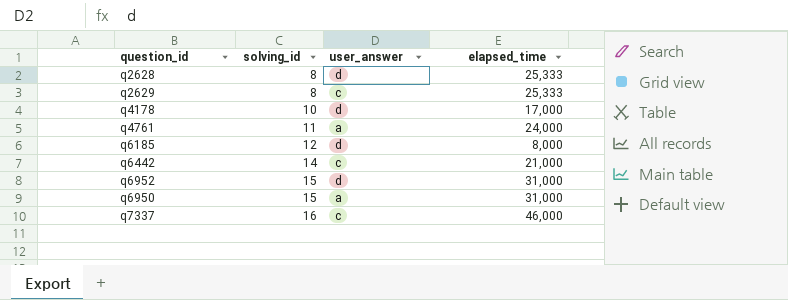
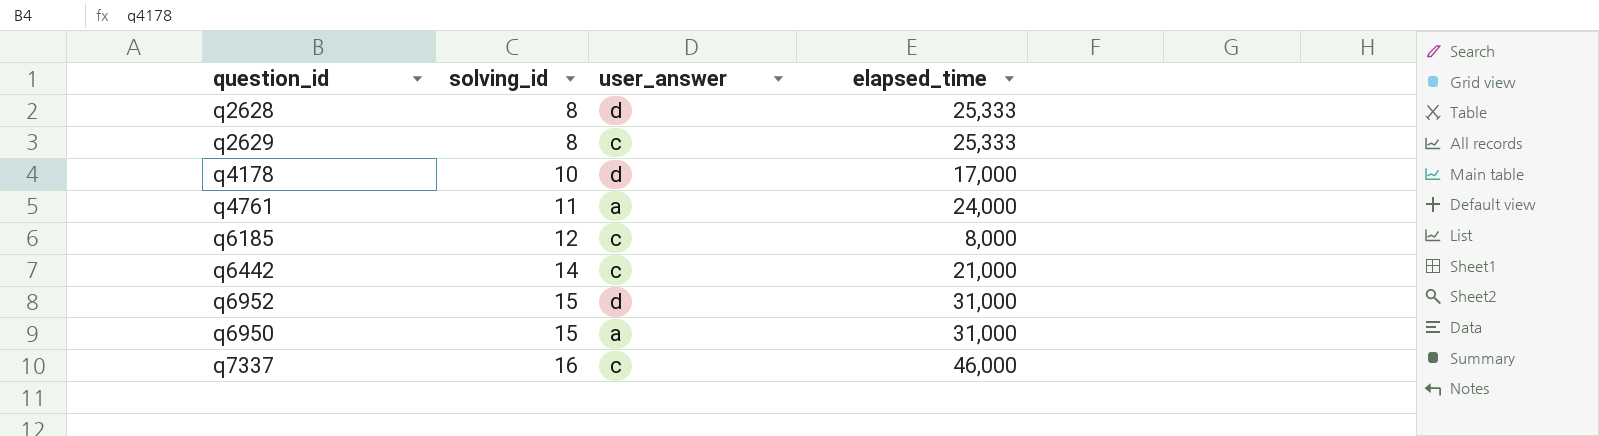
q6185 | user_answer: d -> c

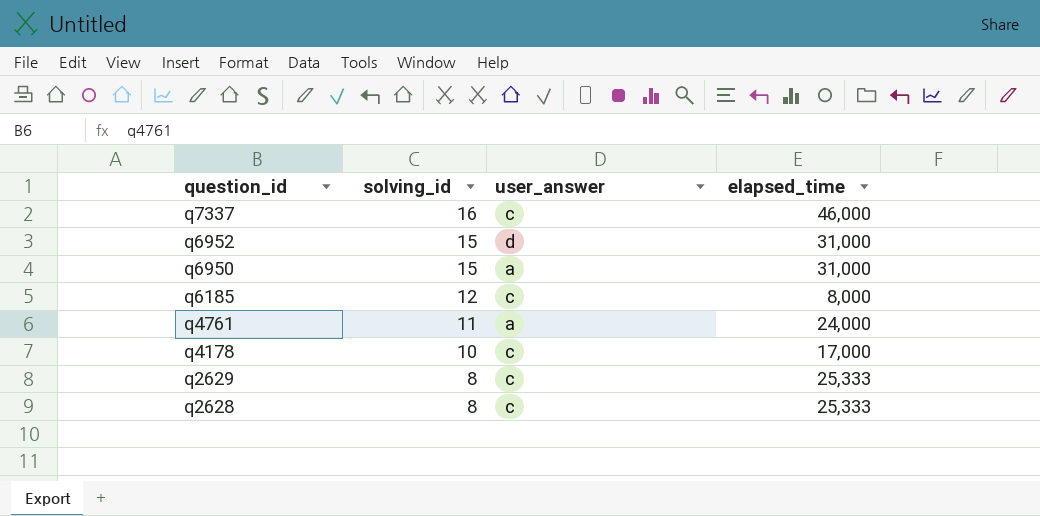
row order: solving_id ascending -> question_id descending
row q6442: 14 | c | 21,000 -> none
q4178 | user_answer: d -> c
q2628 | user_answer: d -> c

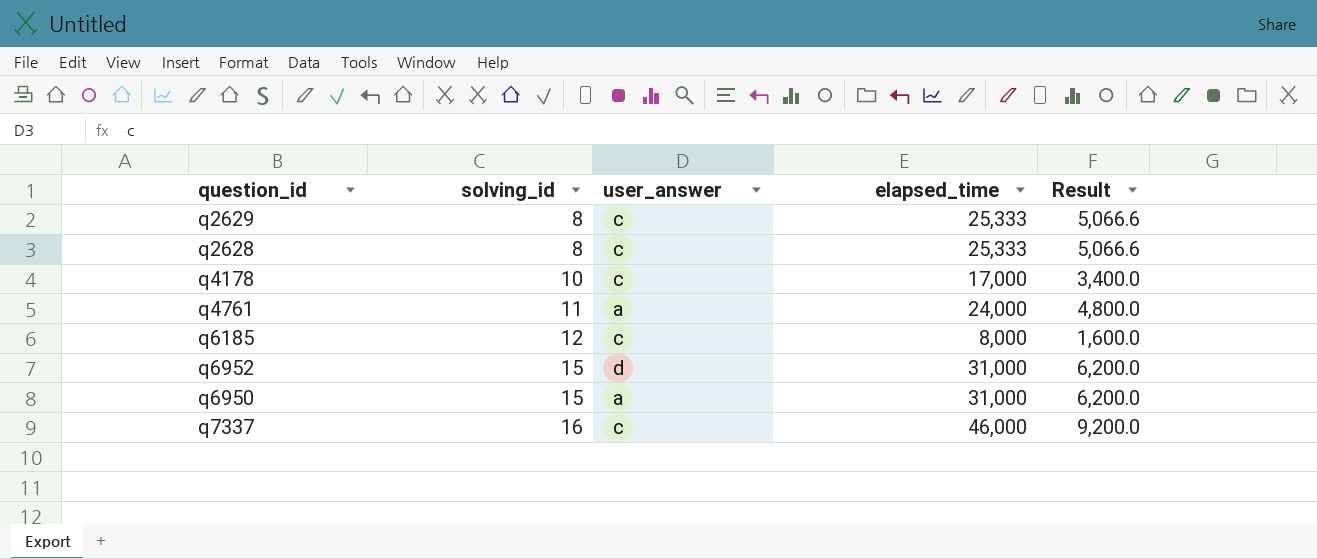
row order: question_id descending -> solving_id ascending
column Result | formula: none -> [elapsed_time] * 0.2

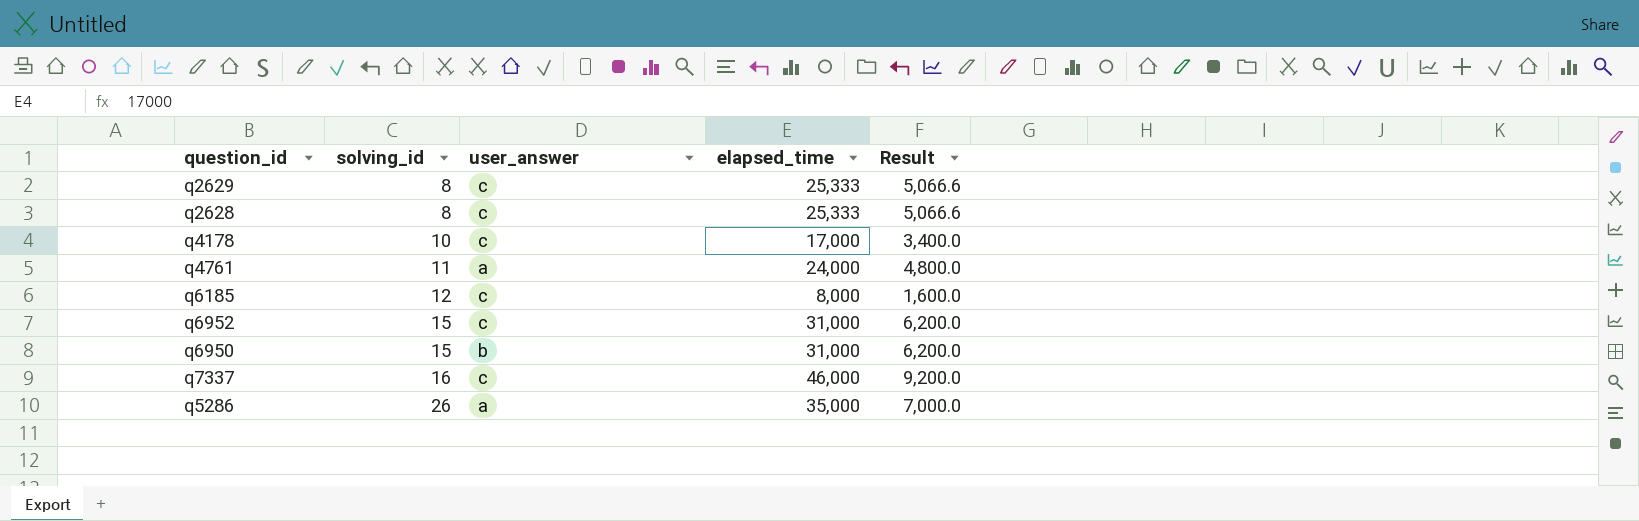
q6952 | user_answer: d -> c
q6950 | user_answer: a -> b
row q5286: none -> 26 | a | 35,000 | 7,000.0

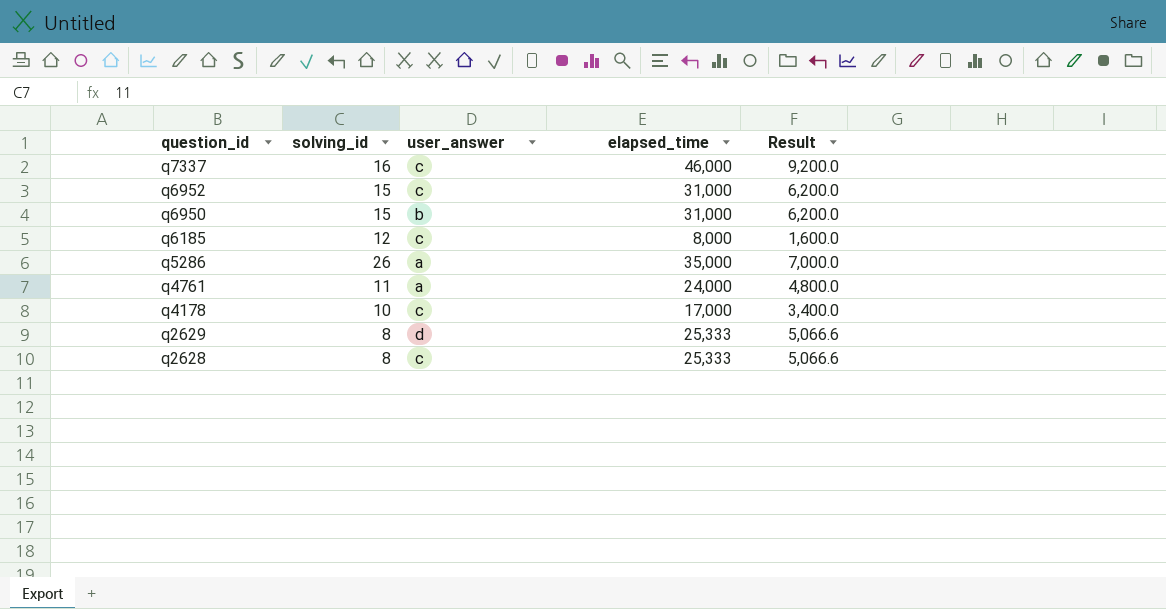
row order: solving_id ascending -> question_id descending
q2629 | user_answer: c -> d

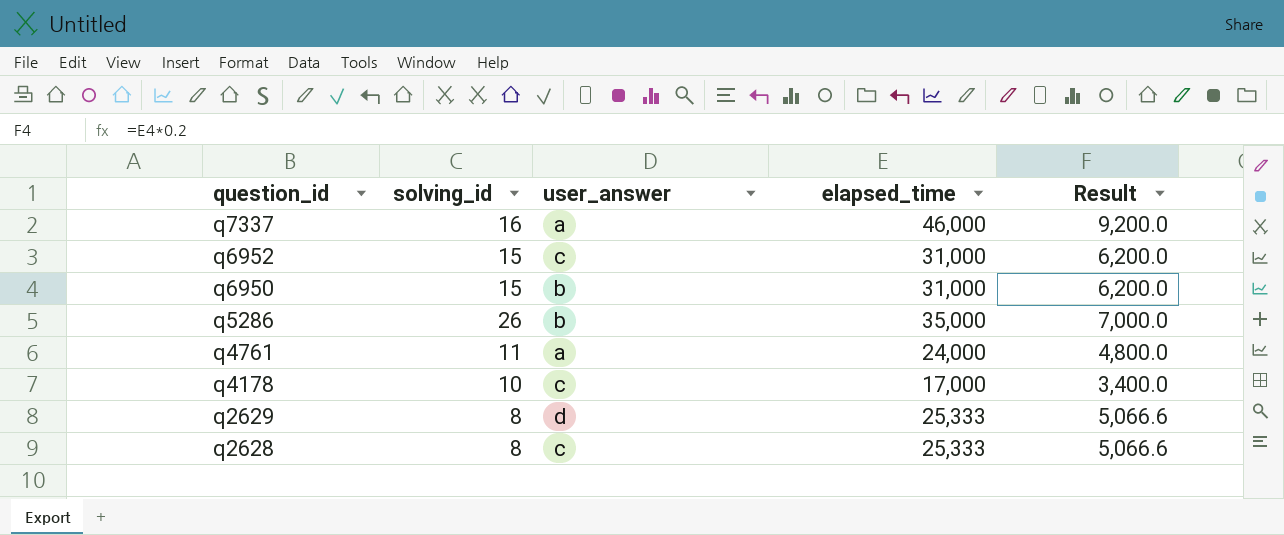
row q6185: 12 | c | 8,000 | 1,600.0 -> none
q7337 | user_answer: c -> a
q5286 | user_answer: a -> b

